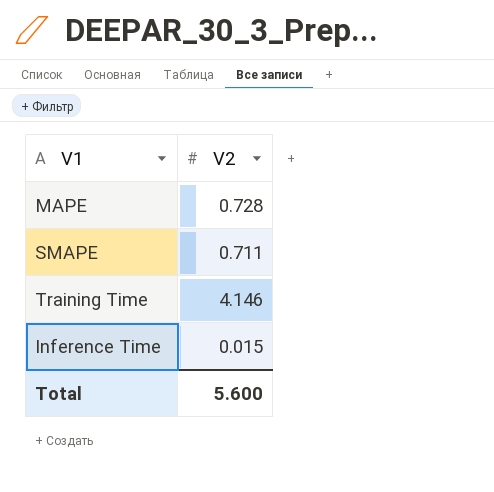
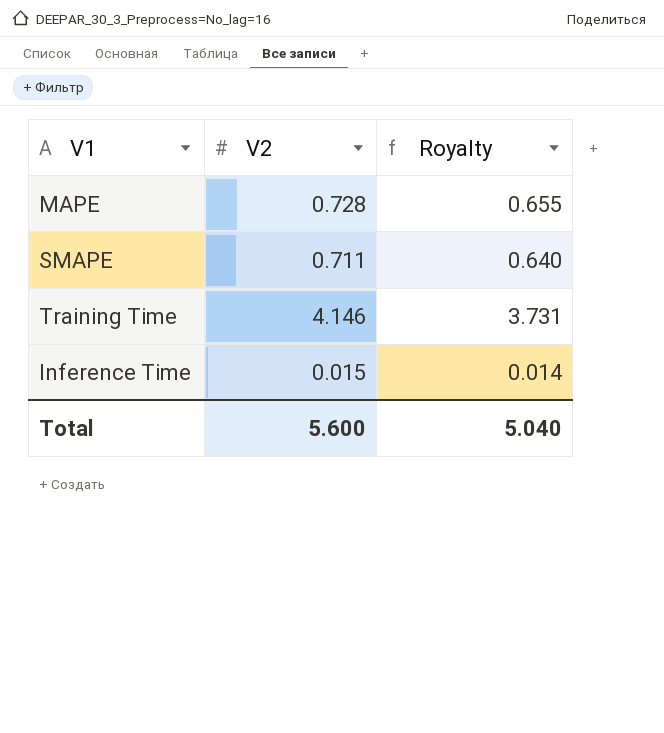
column Royalty | formula: none -> [V2] * 0.9

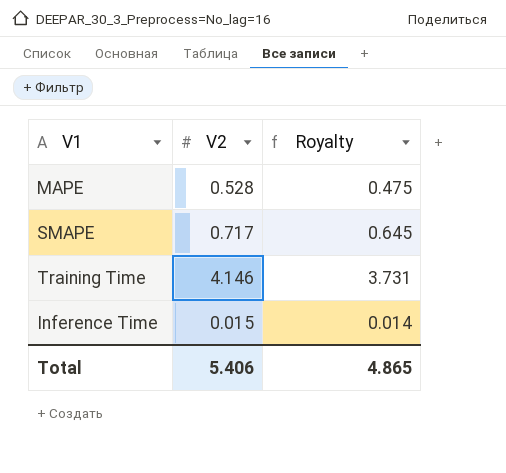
MAPE | V2: 0.728 -> 0.528
MAPE | Royalty: 0.655 -> 0.475
SMAPE | V2: 0.711 -> 0.717
SMAPE | Royalty: 0.640 -> 0.645
Total | V2: 5.600 -> 5.406
Total | Royalty: 5.040 -> 4.865

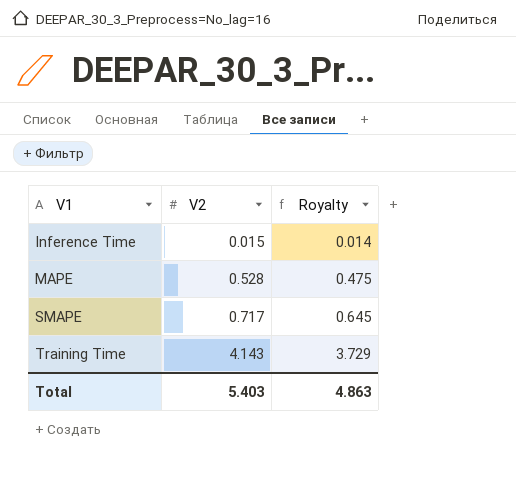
row order: none -> V1 ascending
Training Time | V2: 4.146 -> 4.143
Training Time | Royalty: 3.731 -> 3.729
Total | V2: 5.406 -> 5.403
Total | Royalty: 4.865 -> 4.863

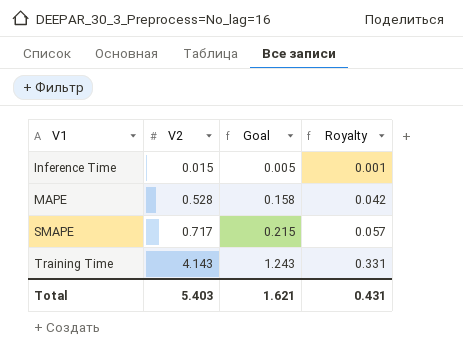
column Goal | formula: none -> [V2] * 0.3
column Royalty | formula: [V2] * 0.9 -> [V2] * 0.08
Total | Royalty: 4.863 -> 0.431

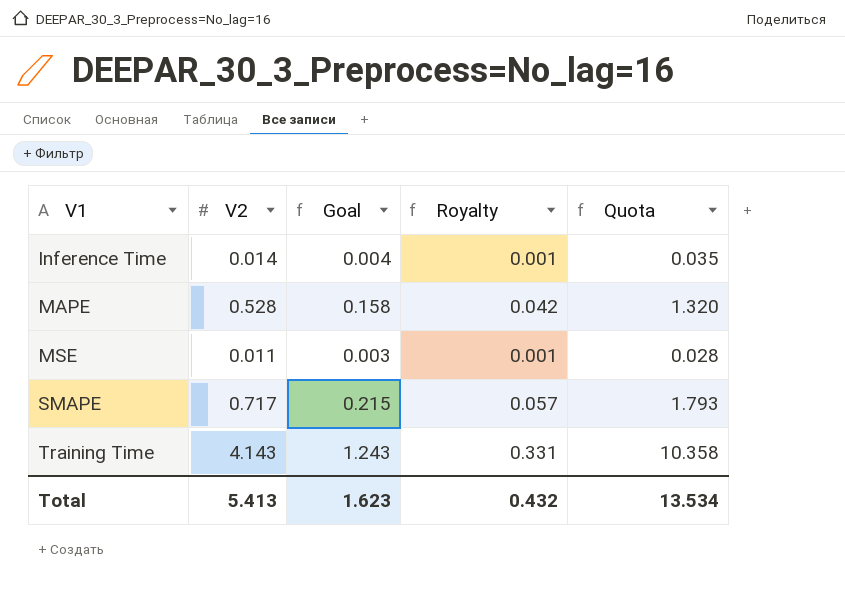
column Quota | formula: none -> [V2] * 2.5
Inference Time | V2: 0.015 -> 0.014
Inference Time | Goal: 0.005 -> 0.004
row MSE: none -> 0.011 | 0.003 | 0.001 | 0.028
Total | V2: 5.403 -> 5.413
Total | Goal: 1.621 -> 1.623
Total | Royalty: 0.431 -> 0.432

